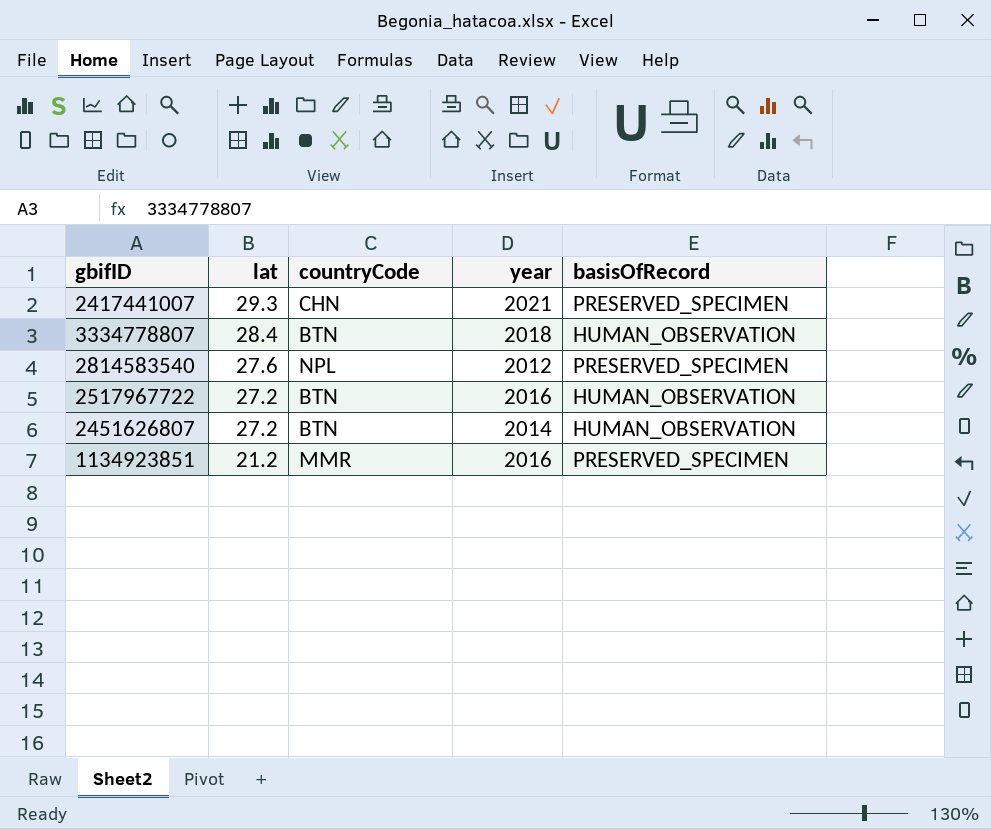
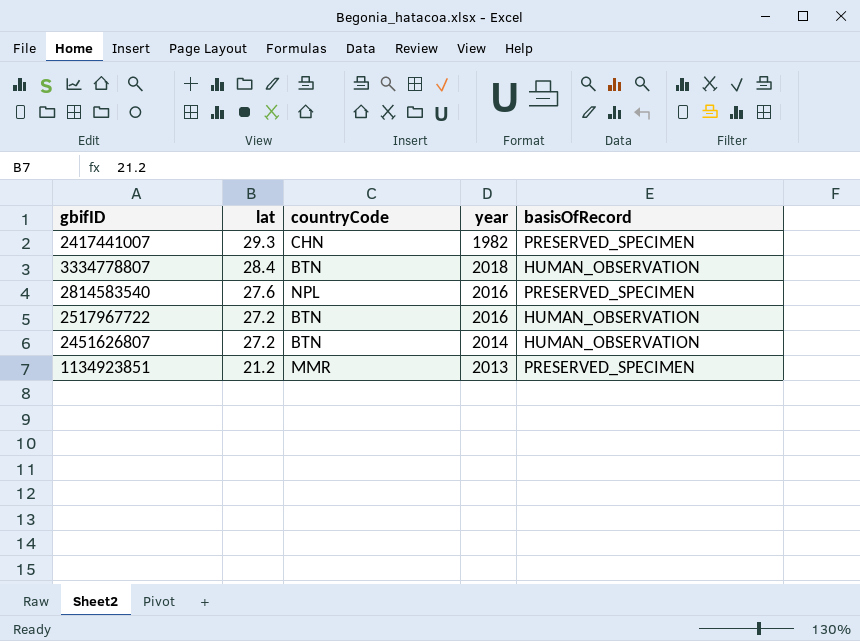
2417441007 | year: 2021 -> 1982
2814583540 | year: 2012 -> 2016
1134923851 | year: 2016 -> 2013

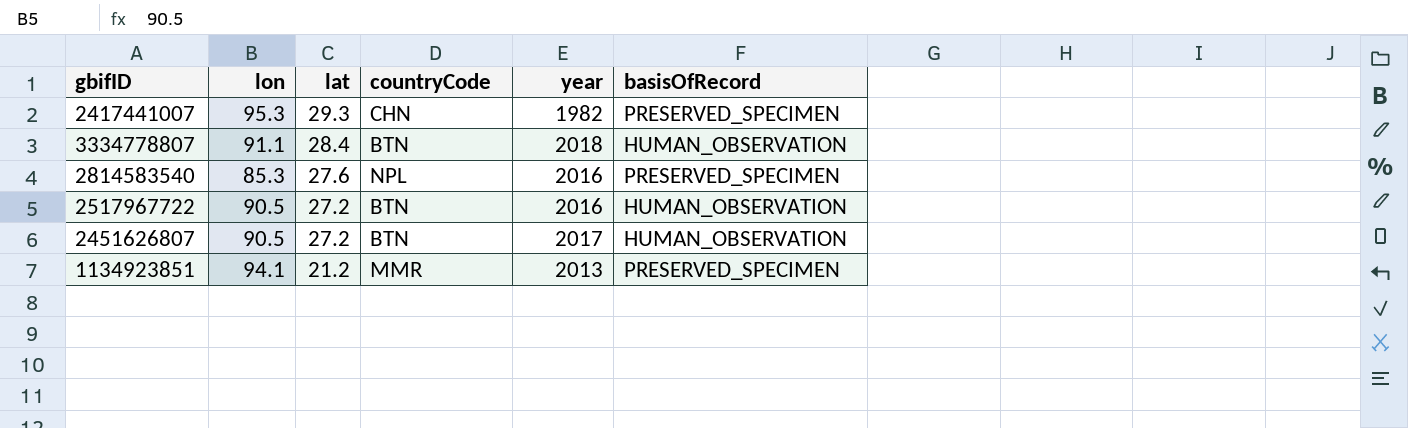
column lon | position: none -> 2
2451626807 | year: 2014 -> 2017

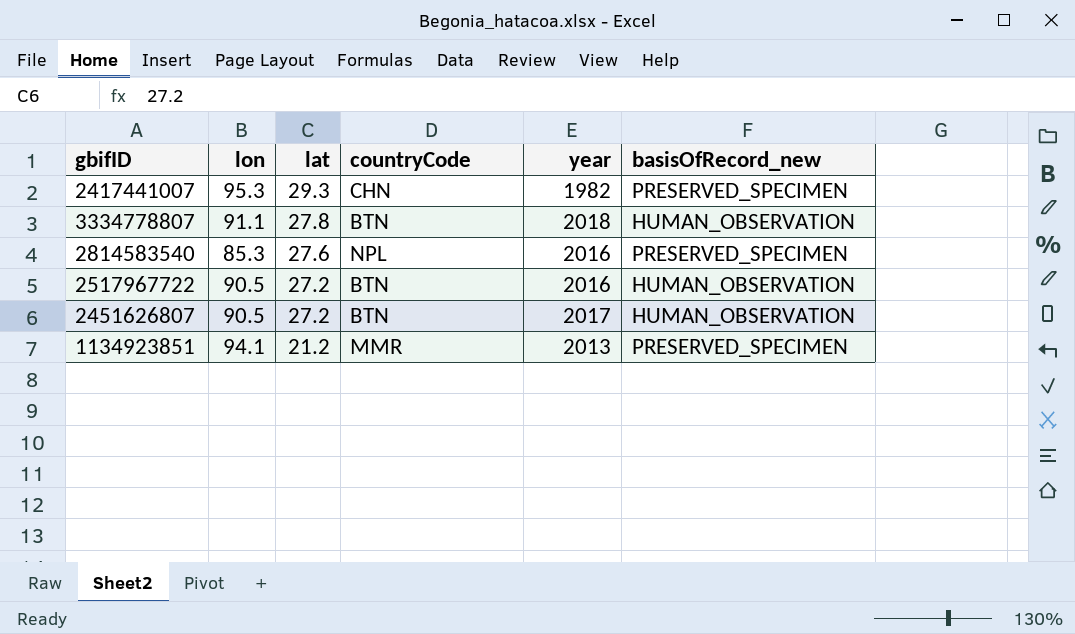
column name: basisOfRecord -> basisOfRecord_new
3334778807 | lat: 28.4 -> 27.8

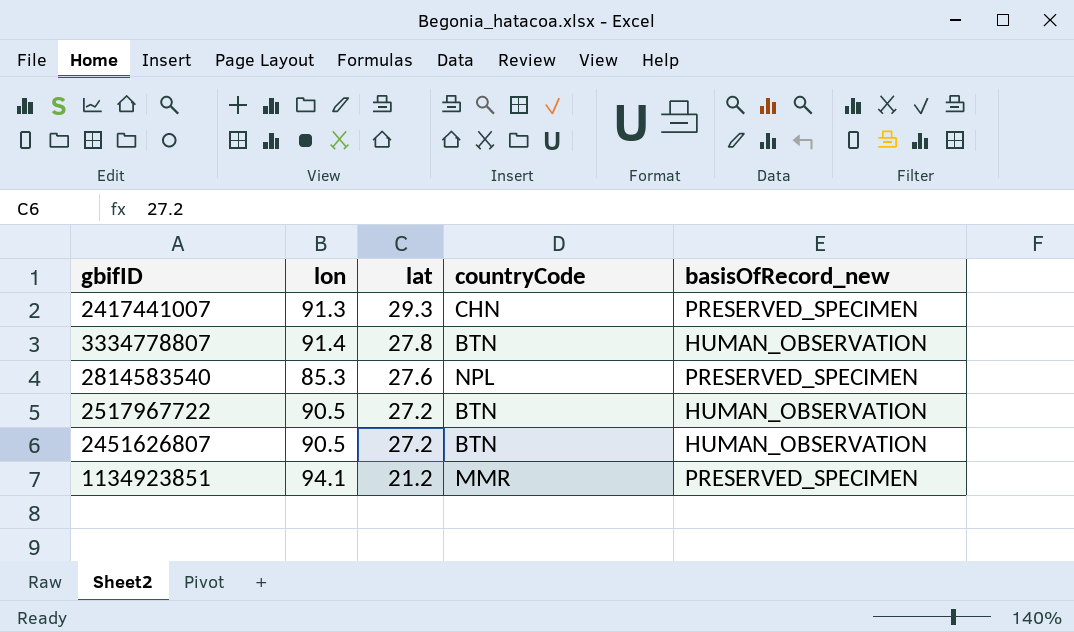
column year | position: 5 -> none
2417441007 | lon: 95.3 -> 91.3
3334778807 | lon: 91.1 -> 91.4

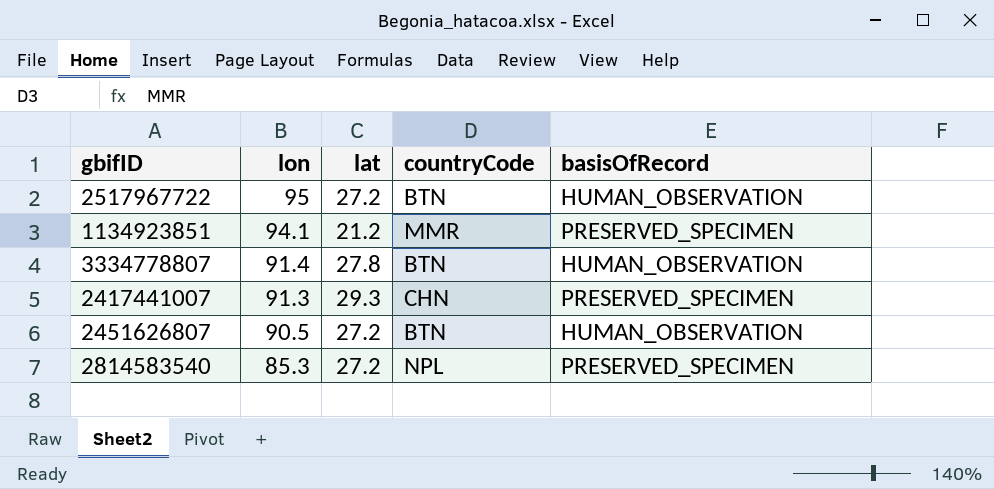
row order: lat descending -> lon descending
column name: basisOfRecord_new -> basisOfRecord
2517967722 | lon: 90.5 -> 95
2814583540 | lat: 27.6 -> 27.2

